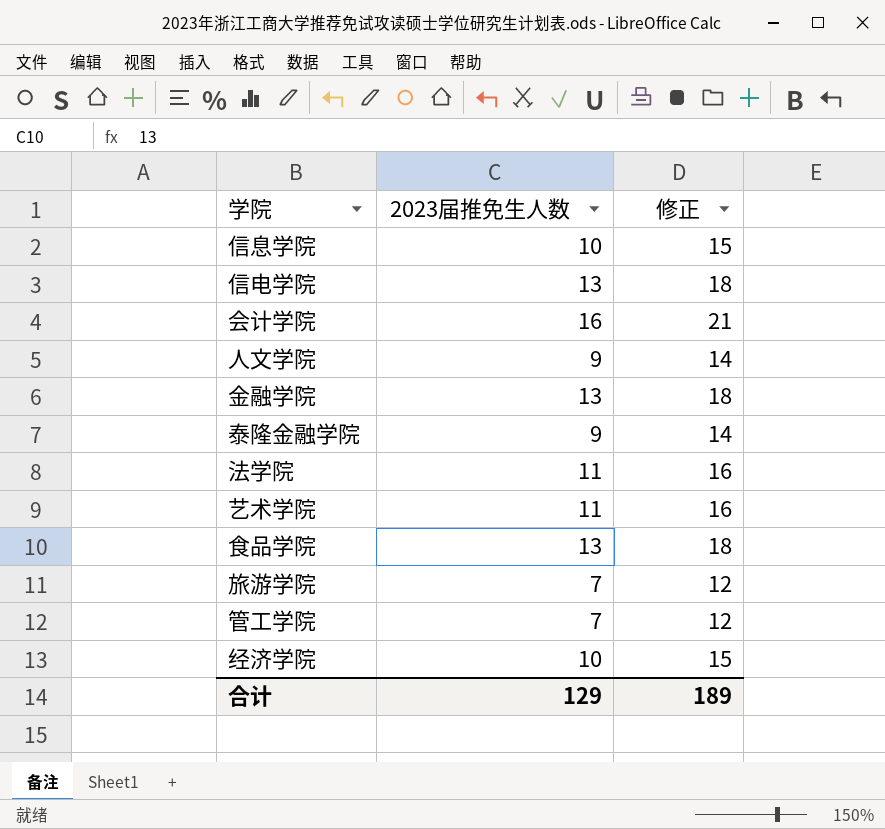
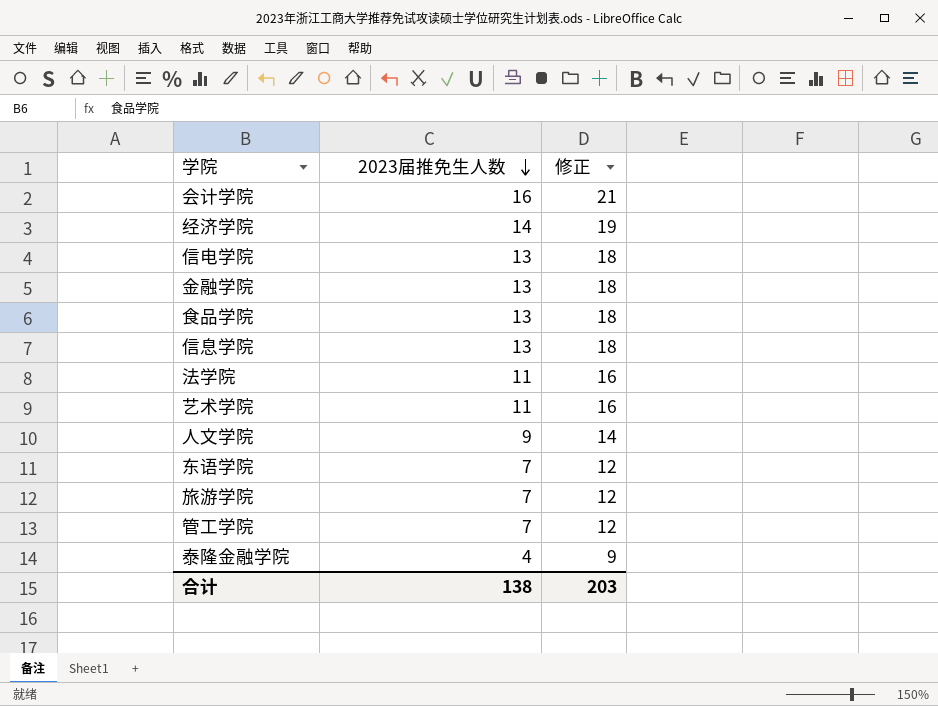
row order: none -> 2023届推免生人数 descending
经济学院 | 2023届推免生人数: 10 -> 14
经济学院 | 修正: 15 -> 19
信息学院 | 2023届推免生人数: 10 -> 13
信息学院 | 修正: 15 -> 18
row 东语学院: none -> 7 | 12
泰隆金融学院 | 2023届推免生人数: 9 -> 4
泰隆金融学院 | 修正: 14 -> 9
合计 | 2023届推免生人数: 129 -> 138
合计 | 修正: 189 -> 203

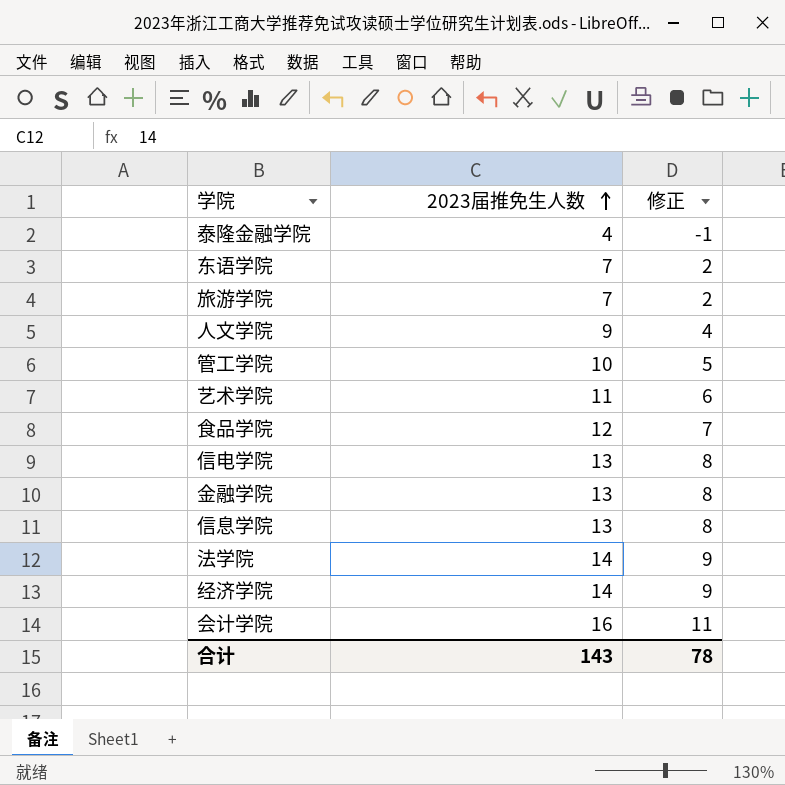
row order: 2023届推免生人数 descending -> 2023届推免生人数 ascending
column 修正 | formula: [2023届推免生人数] + 5 -> [2023届推免生人数] - 5
管工学院 | 2023届推免生人数: 7 -> 10
食品学院 | 2023届推免生人数: 13 -> 12
法学院 | 2023届推免生人数: 11 -> 14
合计 | 2023届推免生人数: 138 -> 143
合计 | 修正: 203 -> 78

